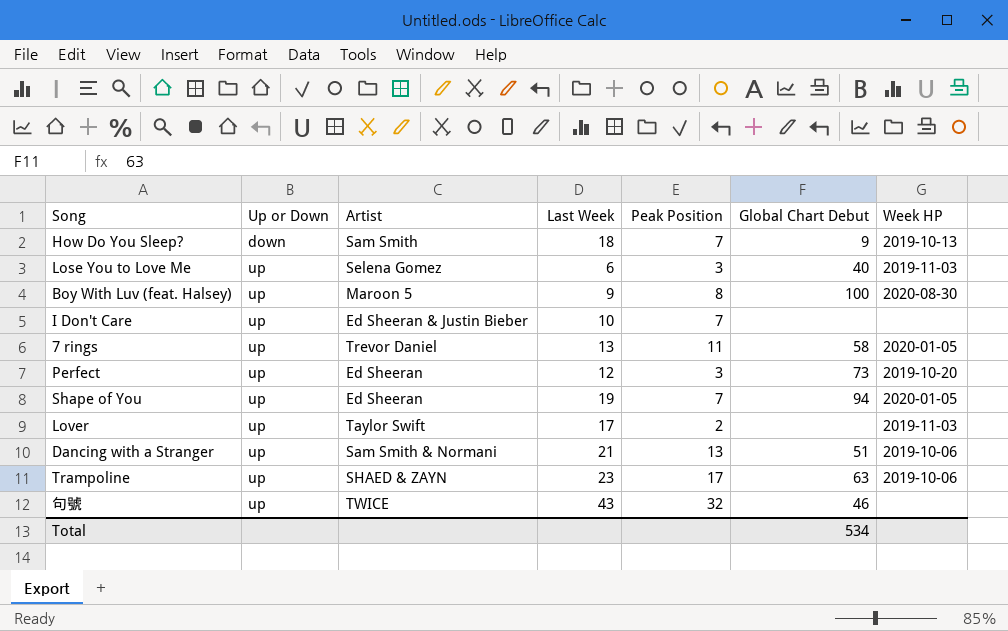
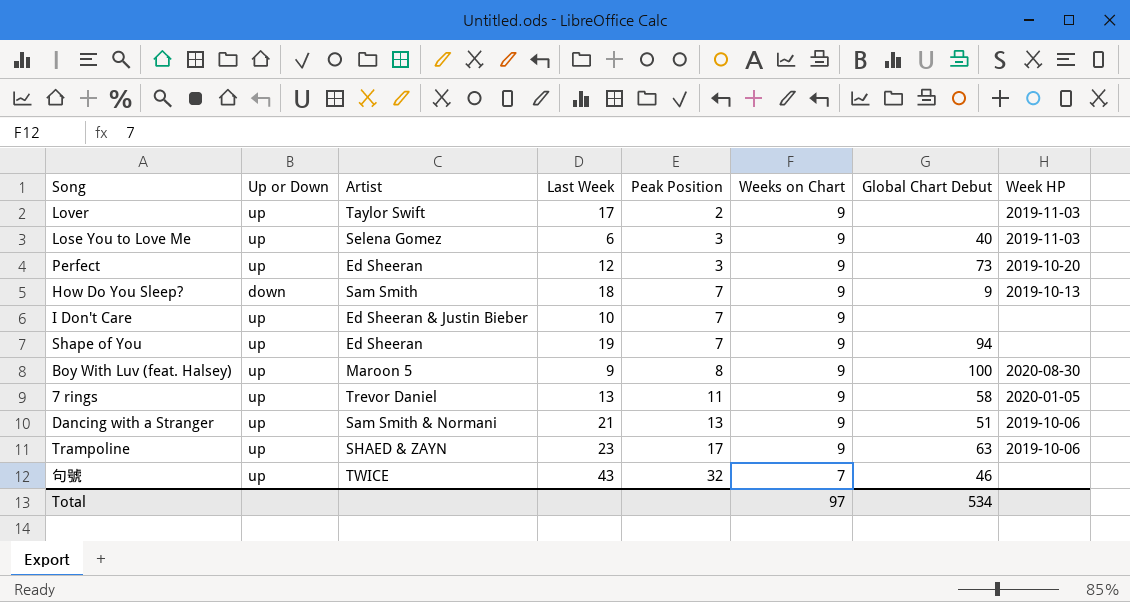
row order: Up or Down ascending -> Peak Position ascending
column Weeks on Chart | position: none -> 6
Shape of You | Week HP: 2020-01-05 -> none

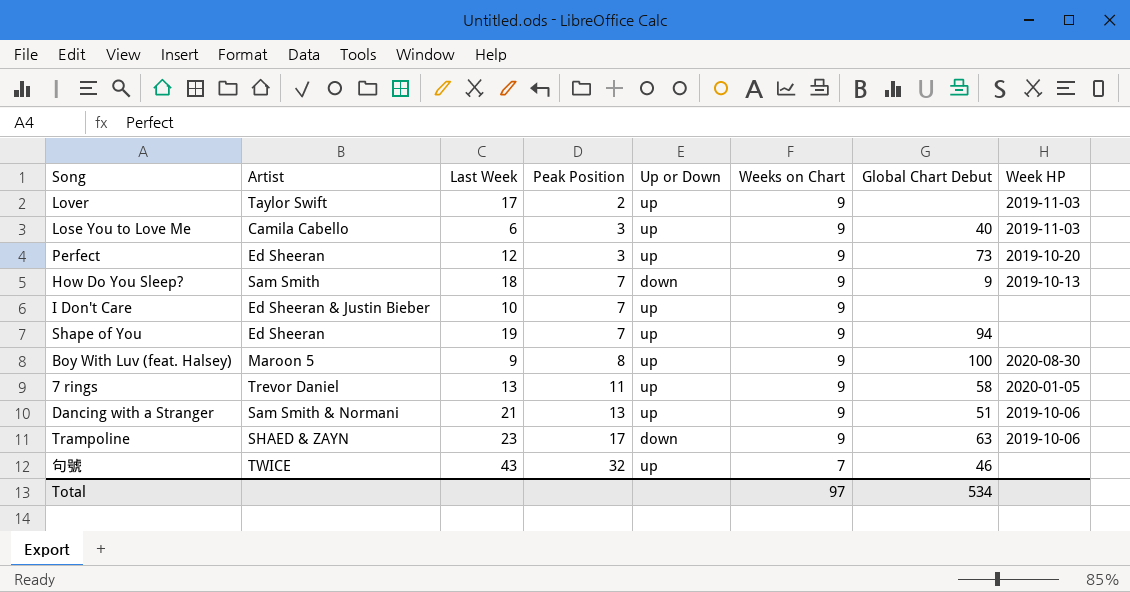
column Up or Down | position: 2 -> 5
Lose You to Love Me | Artist: Selena Gomez -> Camila Cabello
Trampoline | Up or Down: up -> down

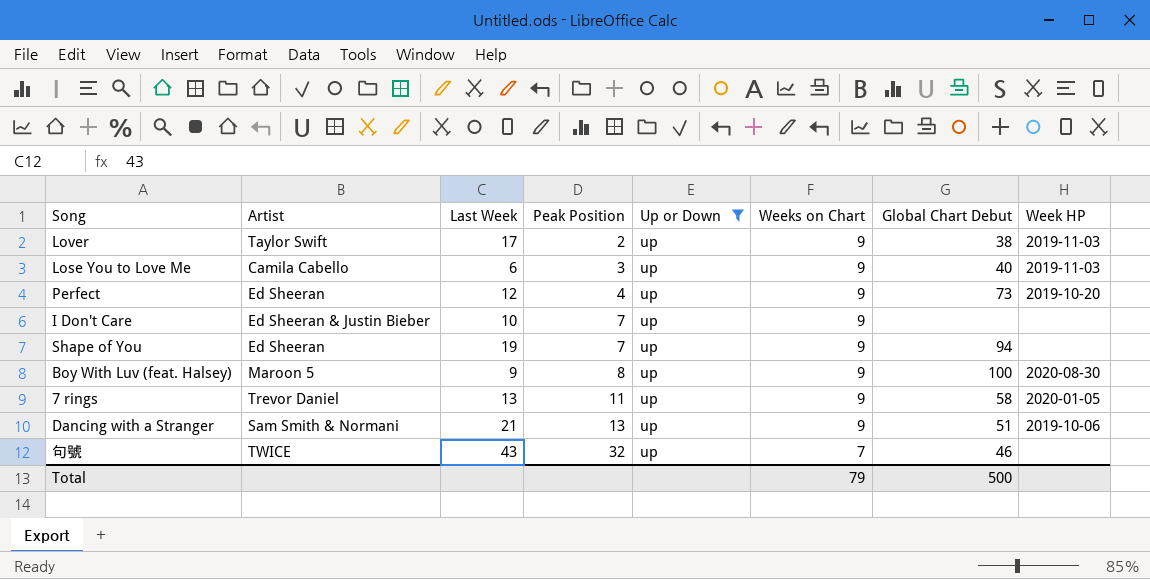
filter: none -> Up or Down = up
Lover | Global Chart Debut: none -> 38
Perfect | Peak Position: 3 -> 4
Total | Weeks on Chart: 97 -> 79
Total | Global Chart Debut: 534 -> 500

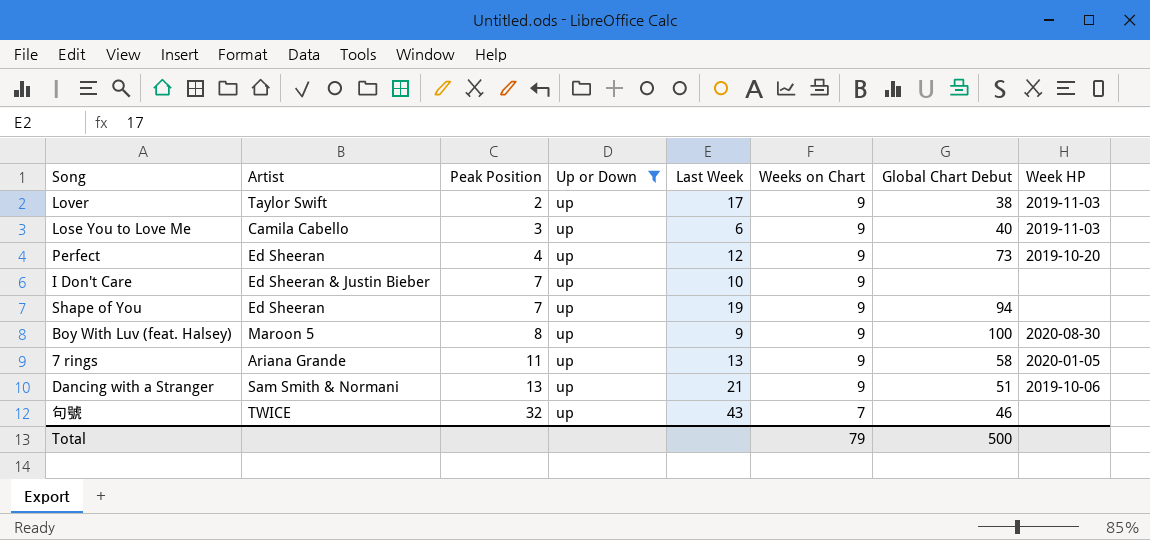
column Last Week | position: 3 -> 5
7 rings | Artist: Trevor Daniel -> Ariana Grande

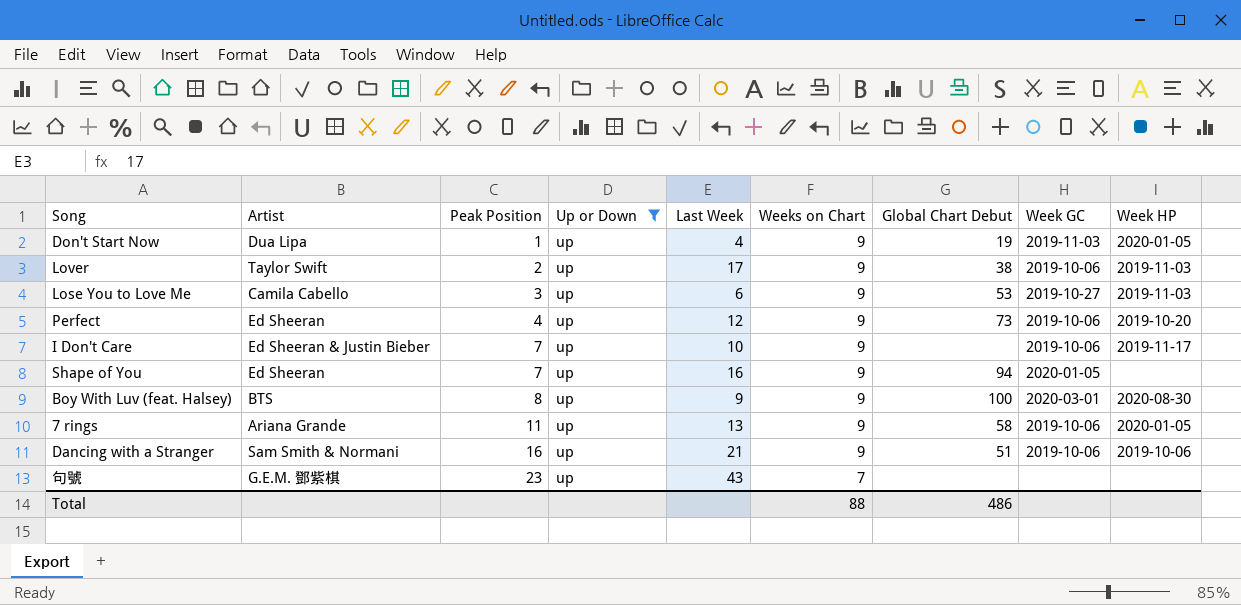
column Week GC | position: none -> 8
row Don't Start Now: none -> Dua Lipa | 1 | up | 4 | 9 | 19 | 2019-11-03 | 2020-01-05
Lose You to Love Me | Global Chart Debut: 40 -> 53
I Don't Care | Week HP: none -> 2019-11-17
Shape of You | Last Week: 19 -> 16
Boy With Luv (feat. Halsey) | Artist: Maroon 5 -> BTS
Dancing with a Stranger | Peak Position: 13 -> 16
句號 | Artist: TWICE -> G.E.M. 鄧紫棋
句號 | Peak Position: 32 -> 23
句號 | Global Chart Debut: 46 -> none
Total | Weeks on Chart: 79 -> 88
Total | Global Chart Debut: 500 -> 486

